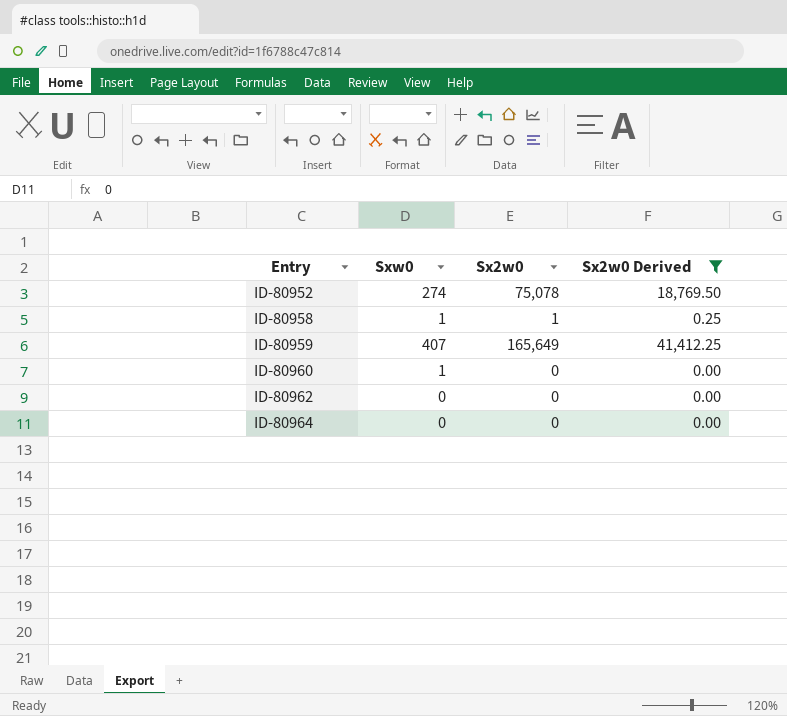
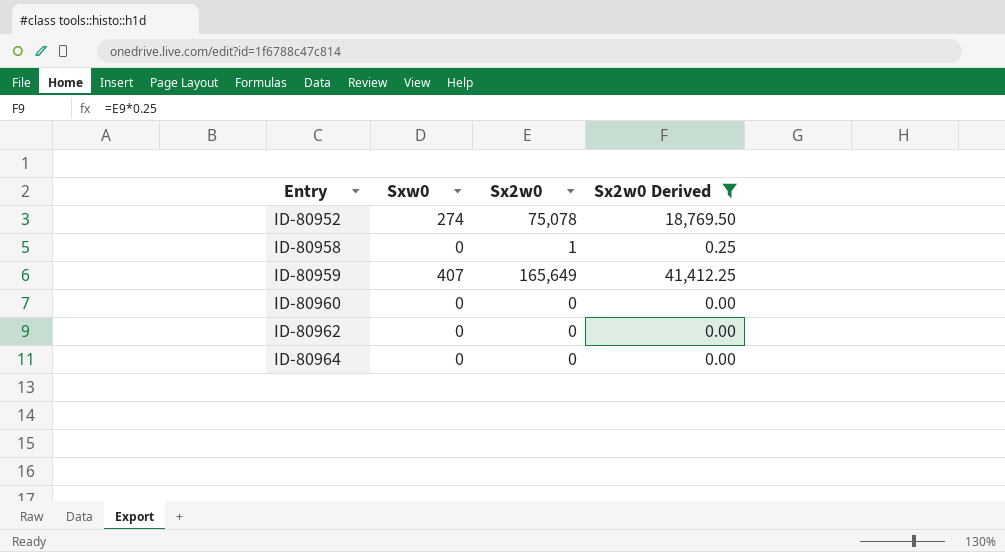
ID-80958 | Sxw0: 1 -> 0
ID-80960 | Sxw0: 1 -> 0

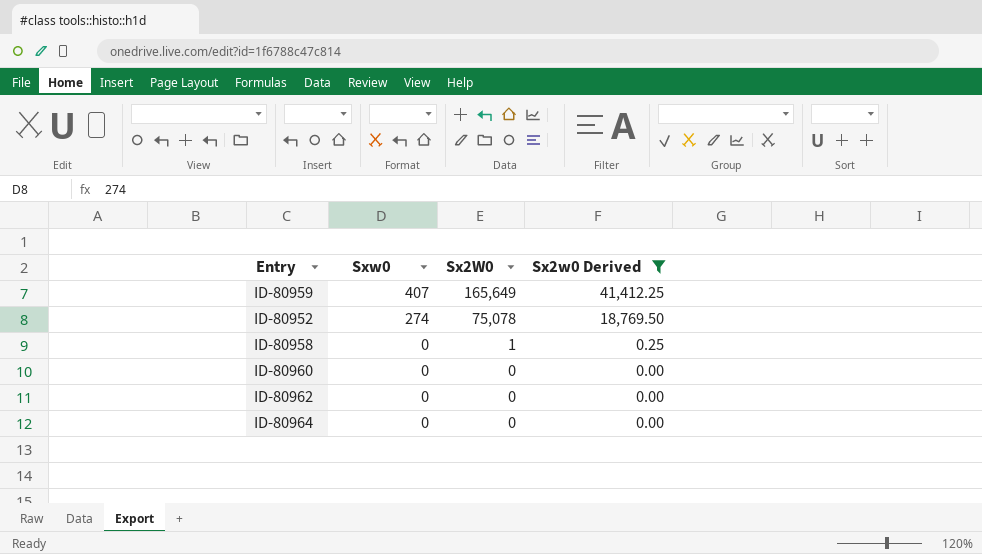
row order: Entry ascending -> Sxw0 descending
column name: Sx2w0 -> Sx2W0

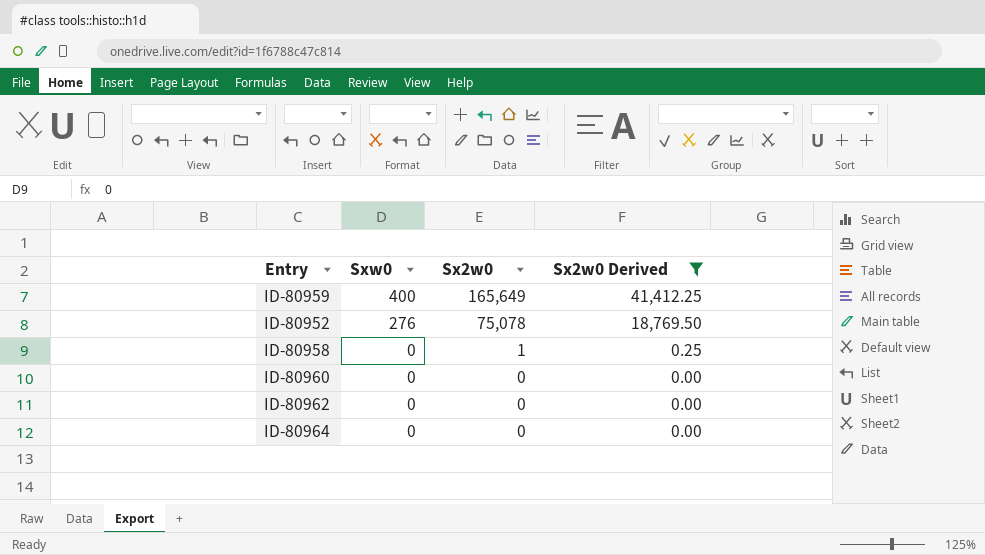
column name: Sx2W0 -> Sx2w0
ID-80959 | Sxw0: 407 -> 400
ID-80952 | Sxw0: 274 -> 276

